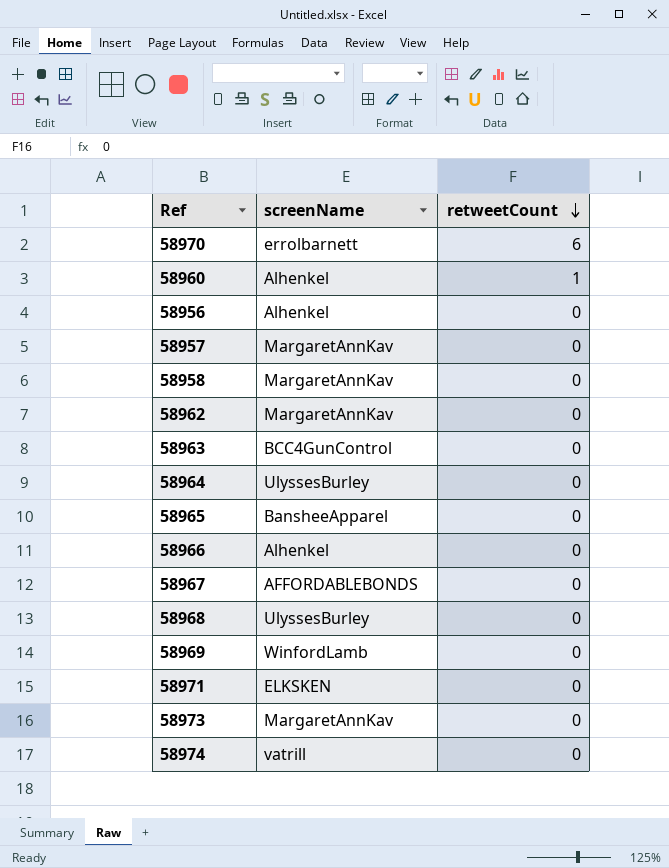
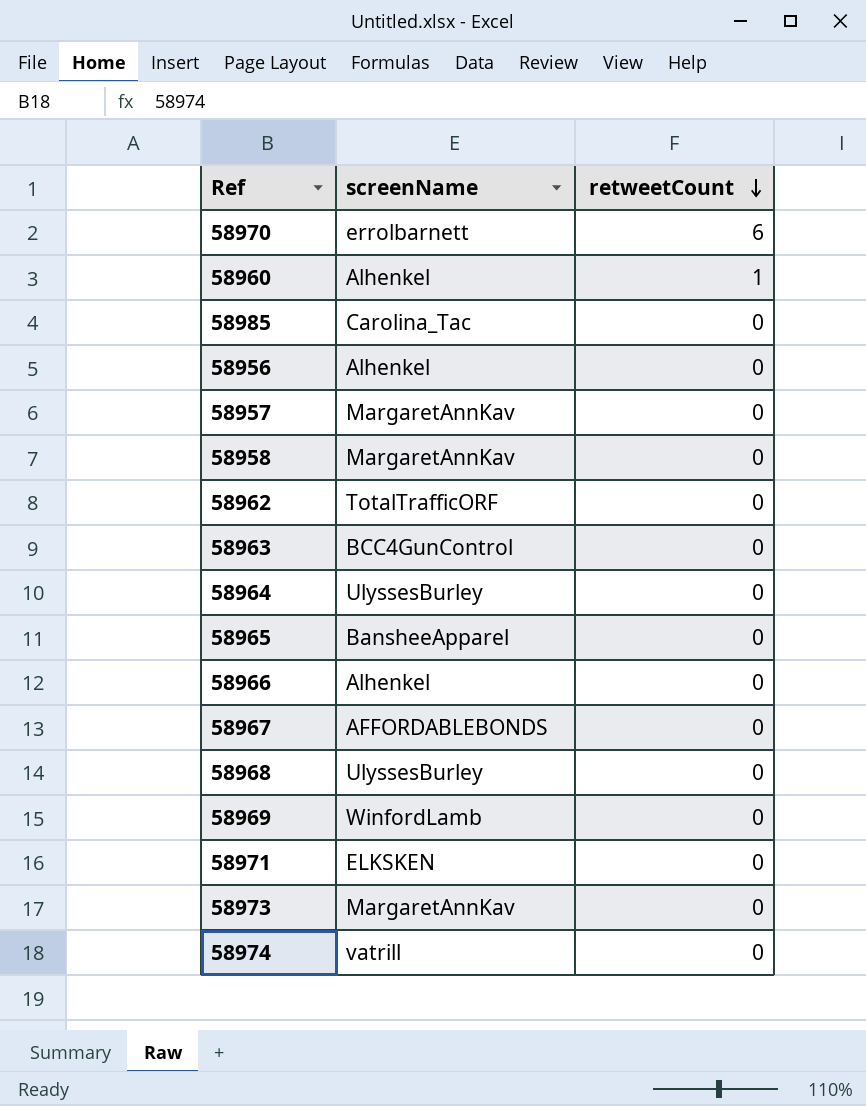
row 58985: none -> Carolina_Tac | 0
58962 | screenName: MargaretAnnKav -> TotalTrafficORF

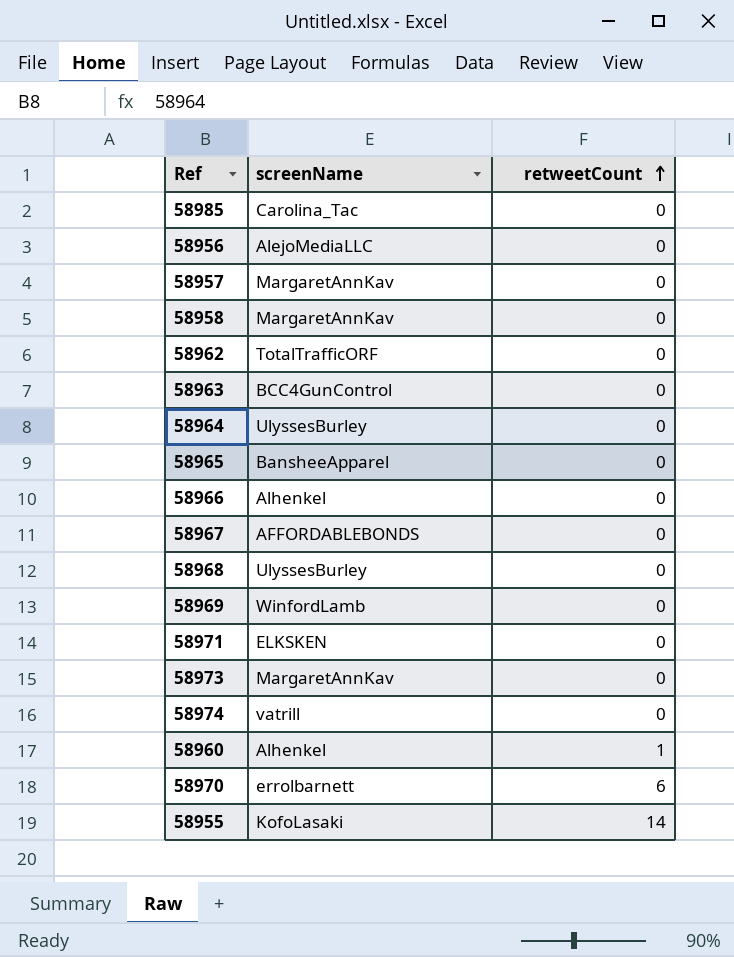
row order: retweetCount descending -> retweetCount ascending
58956 | screenName: Alhenkel -> AlejoMediaLLC
row 58955: none -> KofoLasaki | 14

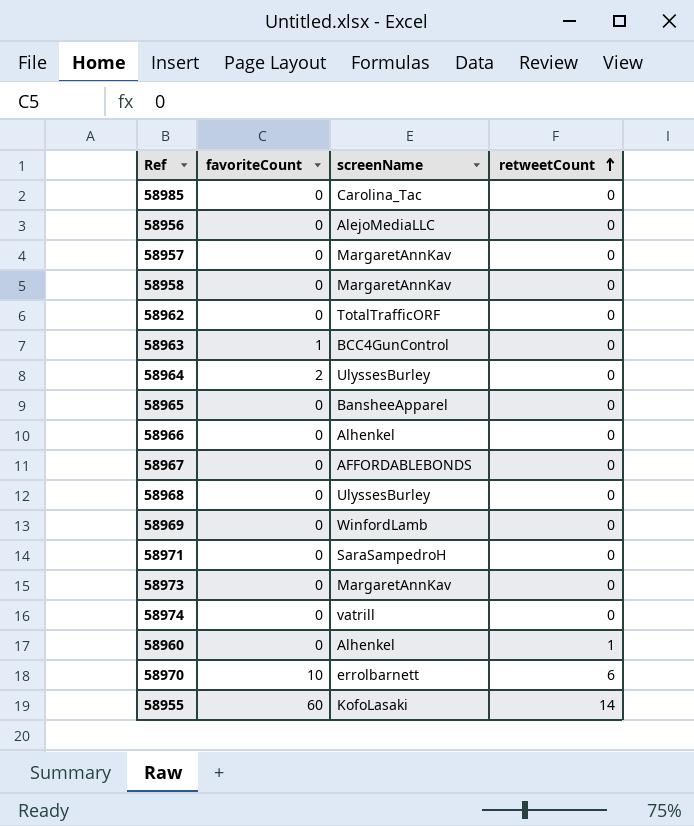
column favoriteCount | position: none -> 2
58971 | screenName: ELKSKEN -> SaraSampedroH

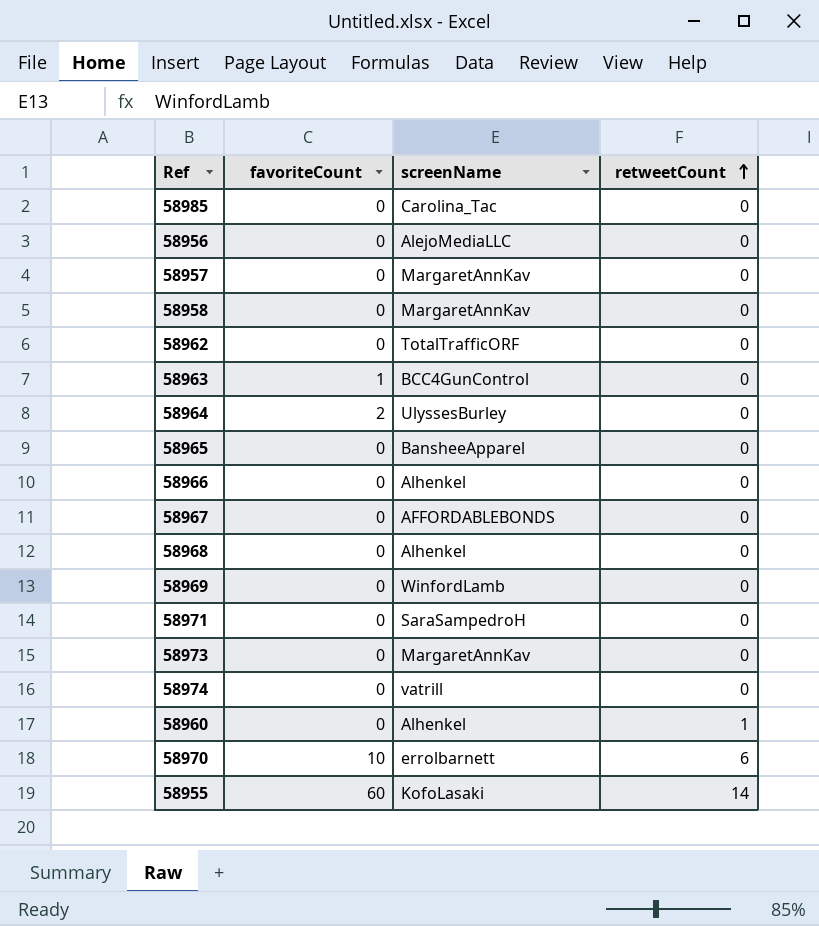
58968 | screenName: UlyssesBurley -> Alhenkel

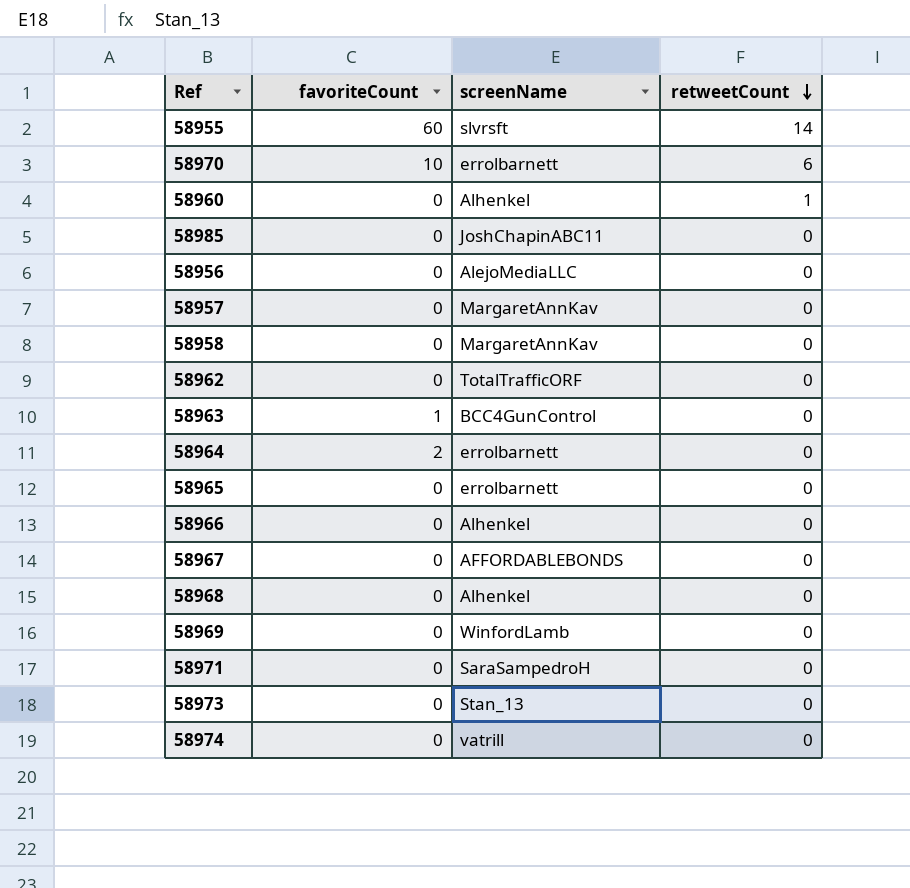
row order: retweetCount ascending -> retweetCount descending
58955 | screenName: KofoLasaki -> slvrsft
58985 | screenName: Carolina_Tac -> JoshChapinABC11
58964 | screenName: UlyssesBurley -> errolbarnett
58965 | screenName: BansheeApparel -> errolbarnett
58973 | screenName: MargaretAnnKav -> Stan_13

